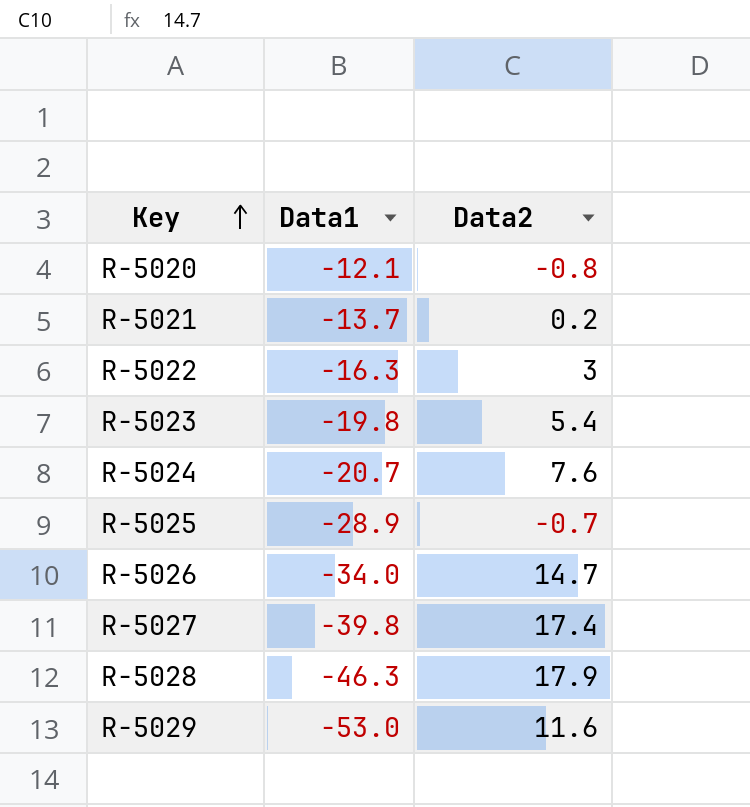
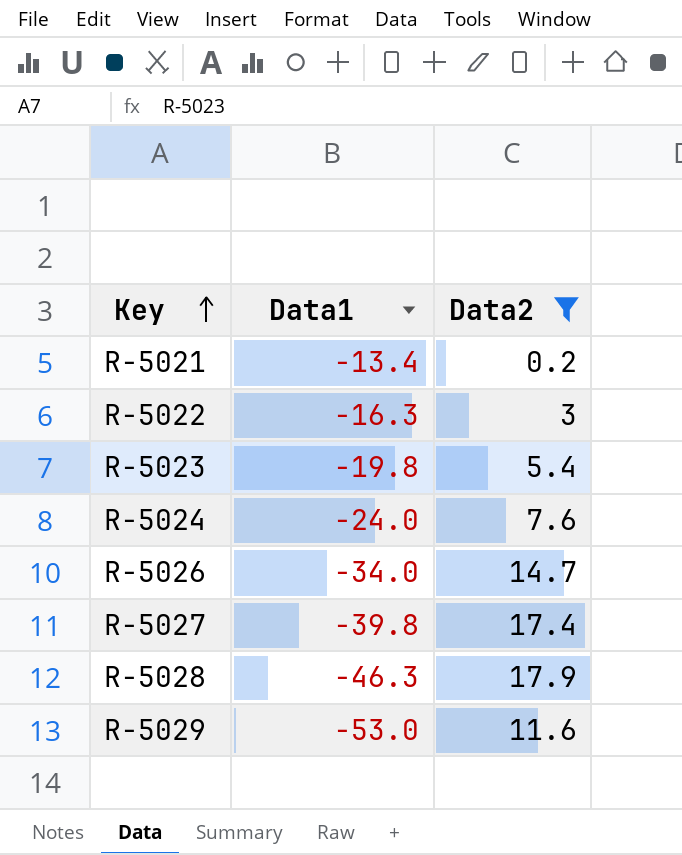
filter: none -> Data2 >= 0.2
R-5021 | Data1: -13.7 -> -13.4
R-5024 | Data1: -20.7 -> -24.0

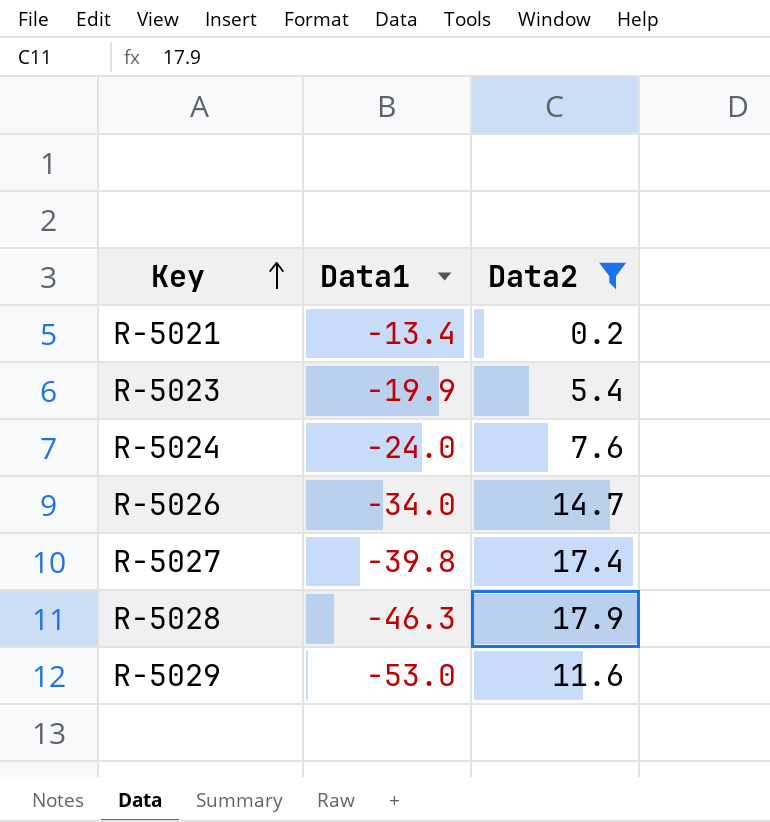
row R-5022: -16.3 | 3 -> none
R-5023 | Data1: -19.8 -> -19.9

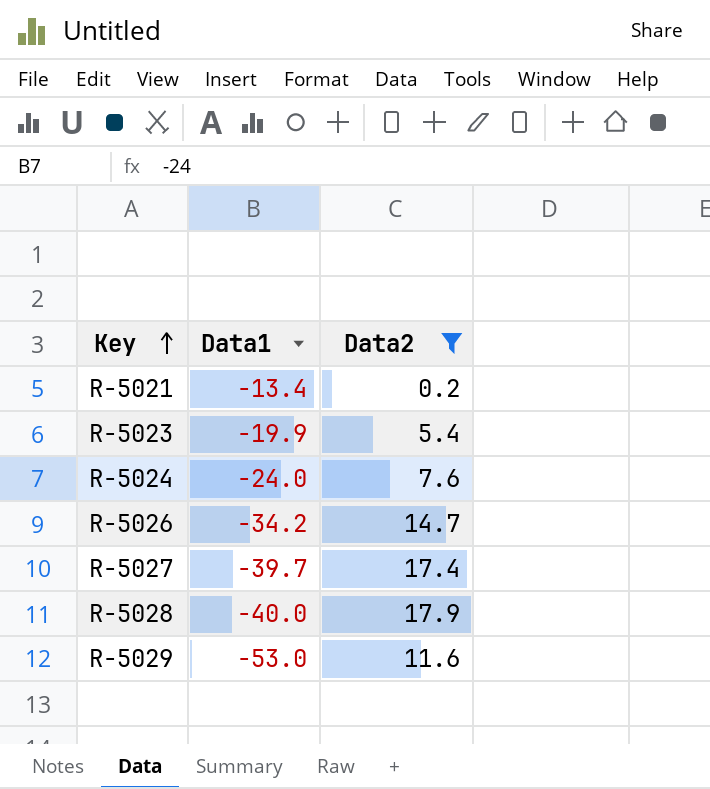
R-5026 | Data1: -34.0 -> -34.2
R-5027 | Data1: -39.8 -> -39.7
R-5028 | Data1: -46.3 -> -40.0

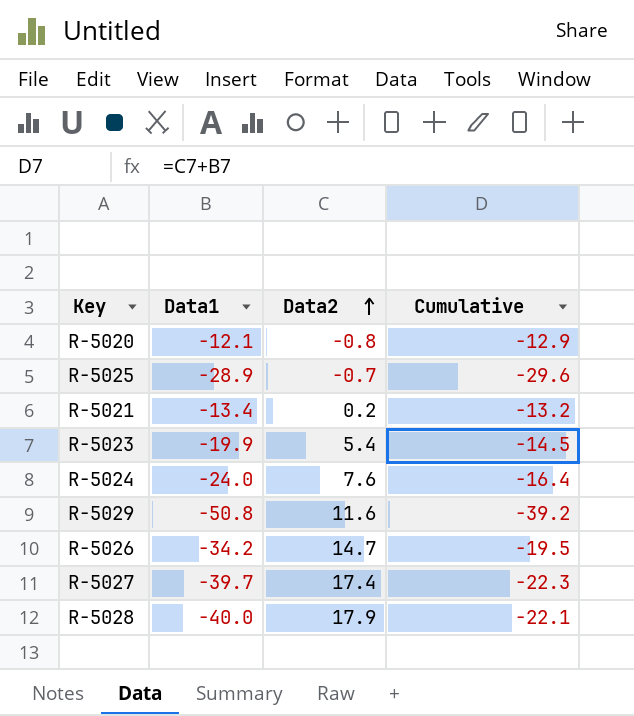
filter: Data2 >= 0.2 -> none
row order: Key ascending -> Data2 ascending
column Cumulative | formula: none -> [Data1] + [Data2]
R-5029 | Data1: -53.0 -> -50.8

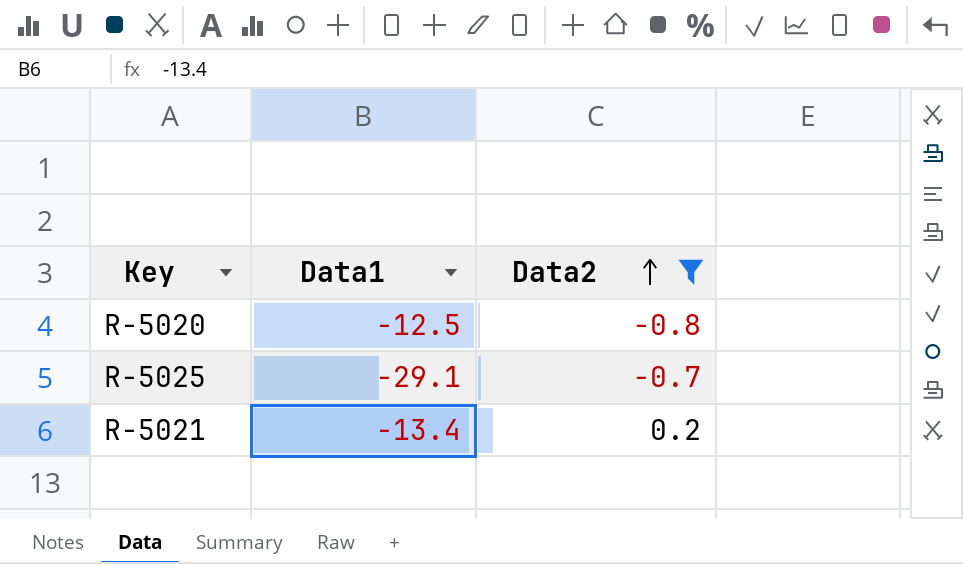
filter: none -> Data2 <= 0.2
column Cumulative | formula: [Data1] + [Data2] -> none
R-5020 | Data1: -12.1 -> -12.5
R-5025 | Data1: -28.9 -> -29.1

